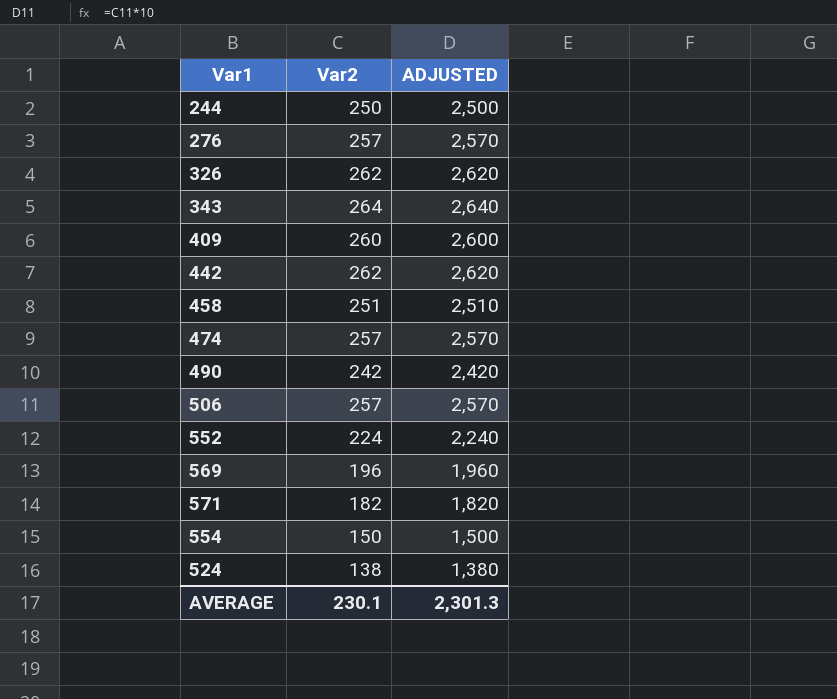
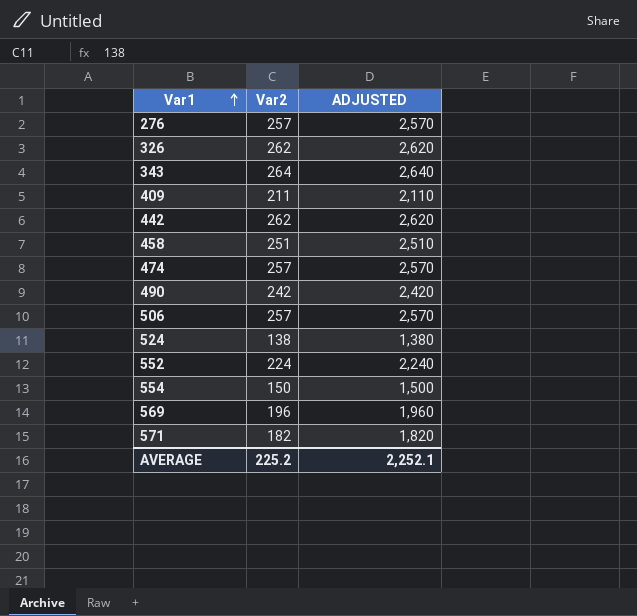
row order: none -> Var1 ascending
row 244: 250 | 2,500 -> none
409 | Var2: 260 -> 211
409 | ADJUSTED: 2,600 -> 2,110
AVERAGE | Var2: 230.1 -> 225.2
AVERAGE | ADJUSTED: 2,301.3 -> 2,252.1

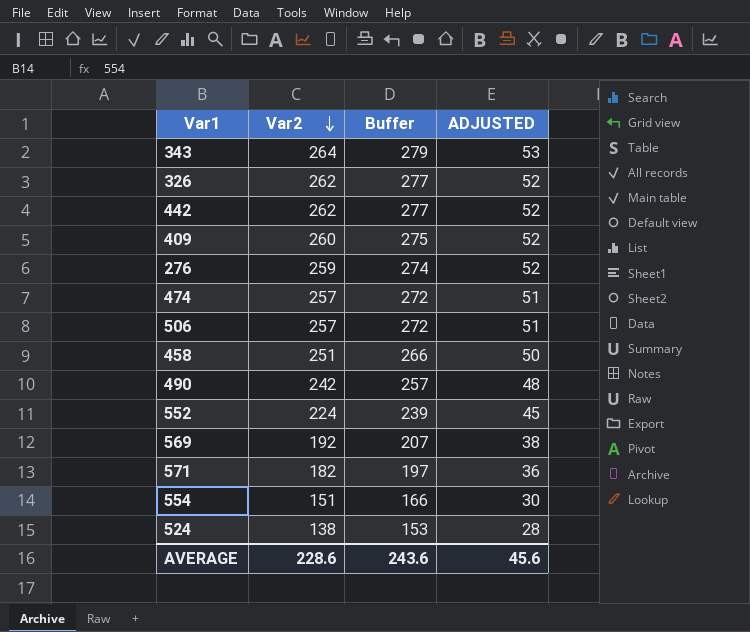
row order: Var1 ascending -> Var2 descending
column Buffer | formula: none -> [Var2] + 15
column ADJUSTED | formula: [Var2] * 10 -> [Var2] * 0.2
409 | Var2: 211 -> 260
276 | Var2: 257 -> 259
569 | Var2: 196 -> 192
554 | Var2: 150 -> 151
AVERAGE | Var2: 225.2 -> 228.6
AVERAGE | ADJUSTED: 2,252.1 -> 45.6

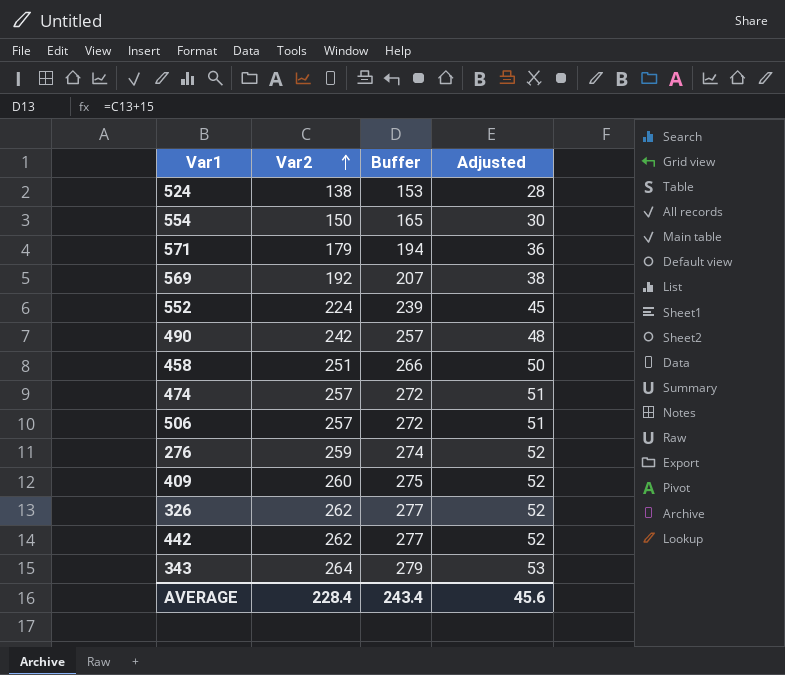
row order: Var2 descending -> Var2 ascending
column name: ADJUSTED -> Adjusted
554 | Var2: 151 -> 150
554 | Buffer: 166 -> 165
571 | Var2: 182 -> 179
571 | Buffer: 197 -> 194
AVERAGE | Var2: 228.6 -> 228.4
AVERAGE | Buffer: 243.6 -> 243.4

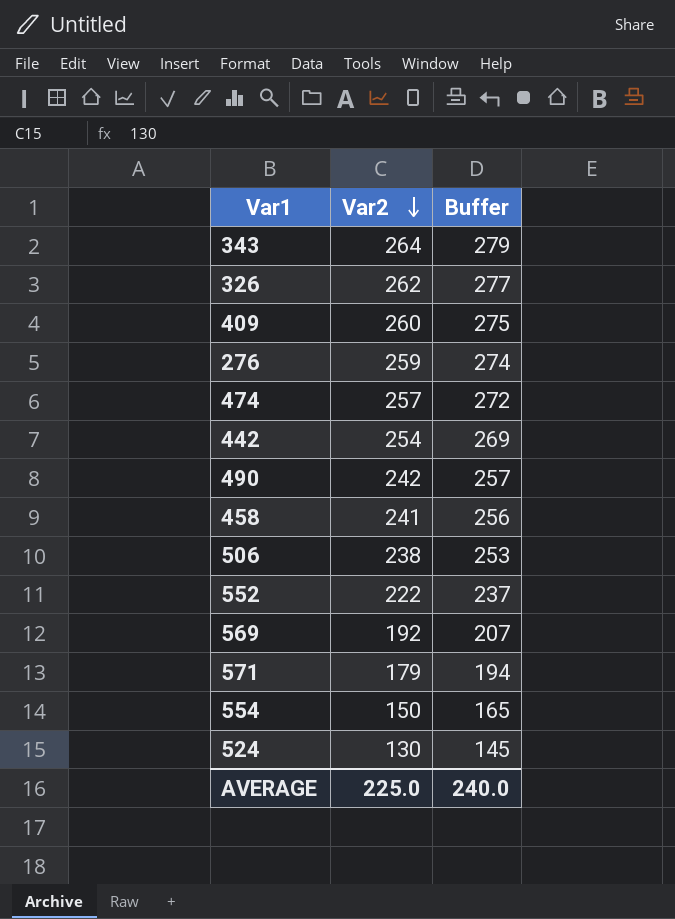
row order: Var2 ascending -> Var2 descending
column Adjusted | formula: [Var2] * 0.2 -> none
442 | Var2: 262 -> 254
442 | Buffer: 277 -> 269
458 | Var2: 251 -> 241
458 | Buffer: 266 -> 256
506 | Var2: 257 -> 238
506 | Buffer: 272 -> 253
552 | Var2: 224 -> 222
552 | Buffer: 239 -> 237
524 | Var2: 138 -> 130
524 | Buffer: 153 -> 145
AVERAGE | Var2: 228.4 -> 225.0
AVERAGE | Buffer: 243.4 -> 240.0

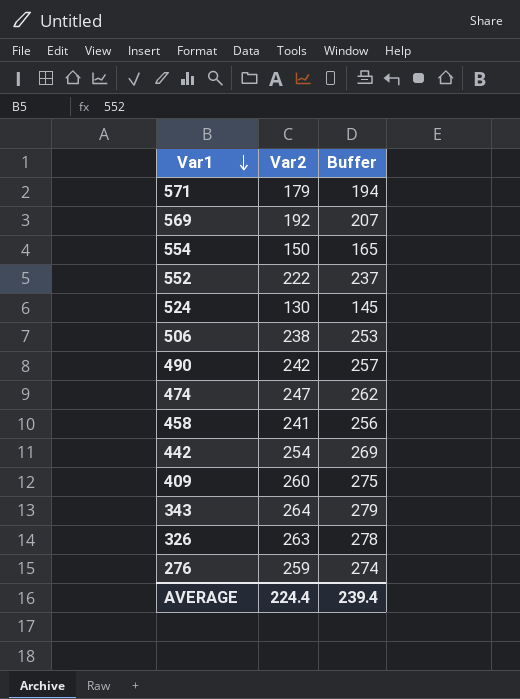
row order: Var2 descending -> Var1 descending
474 | Var2: 257 -> 247
474 | Buffer: 272 -> 262
326 | Var2: 262 -> 263
326 | Buffer: 277 -> 278
AVERAGE | Var2: 225.0 -> 224.4
AVERAGE | Buffer: 240.0 -> 239.4

